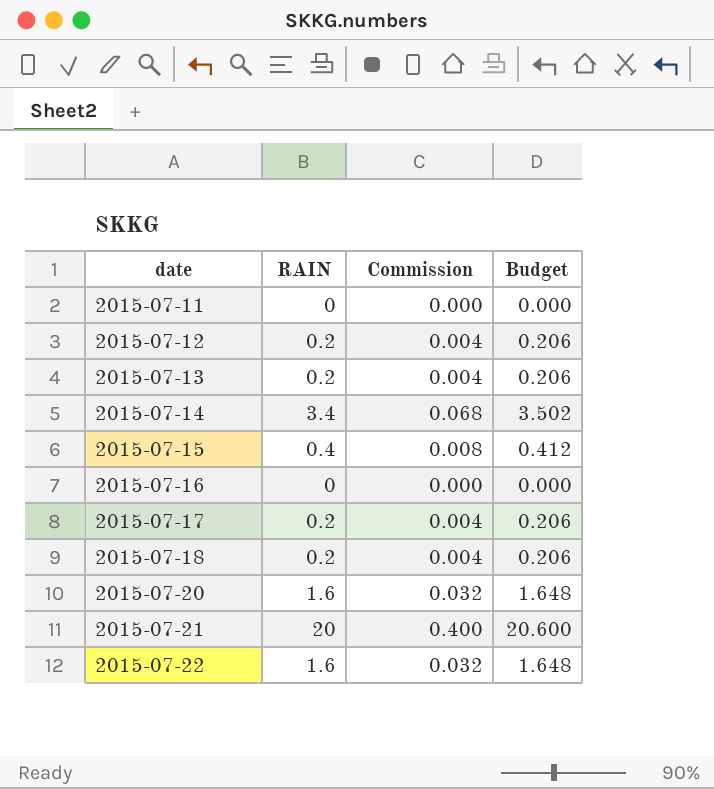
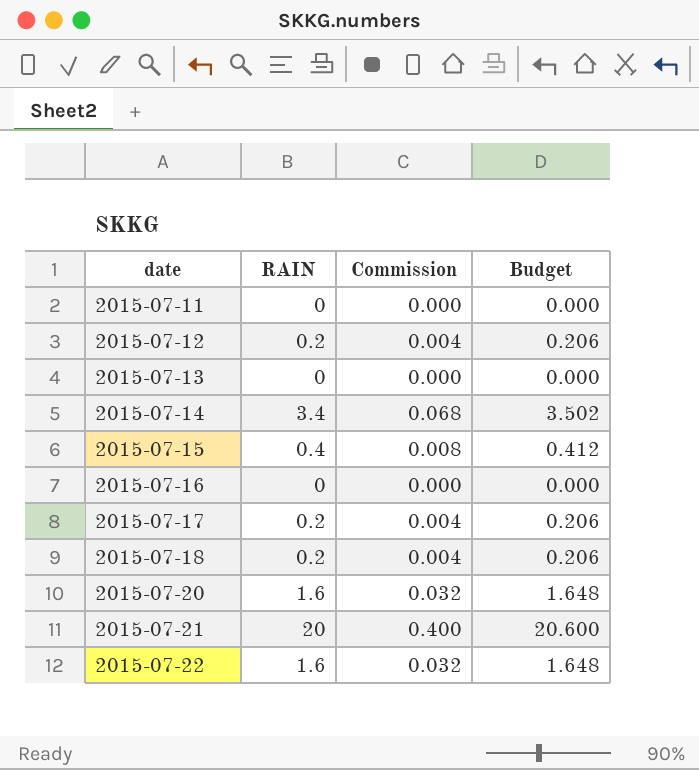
2015-07-13 | RAIN: 0.2 -> 0
2015-07-13 | Commission: 0.004 -> 0.000
2015-07-13 | Budget: 0.206 -> 0.000

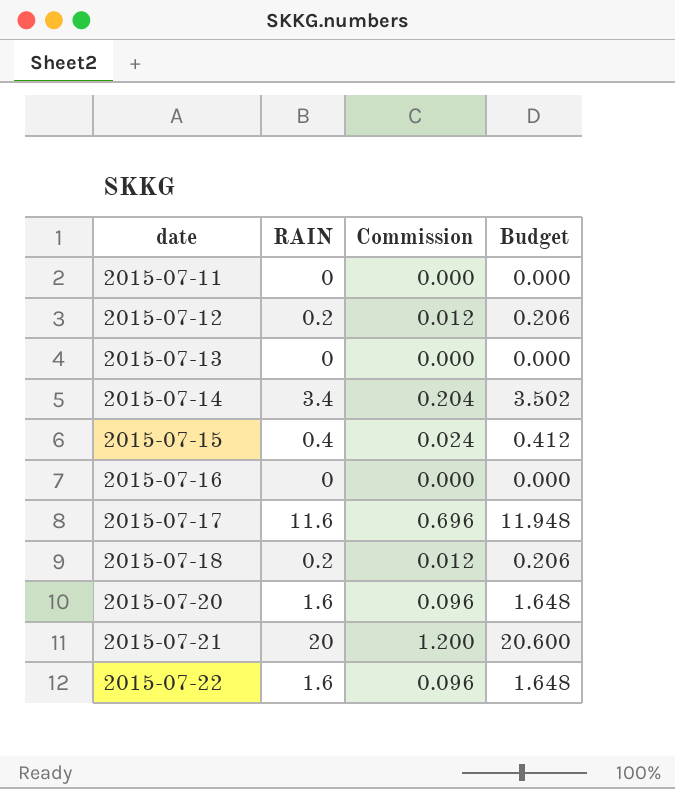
column Commission | formula: [RAIN] * 0.02 -> [RAIN] * 0.06
2015-07-17 | RAIN: 0.2 -> 11.6
2015-07-17 | Budget: 0.206 -> 11.948

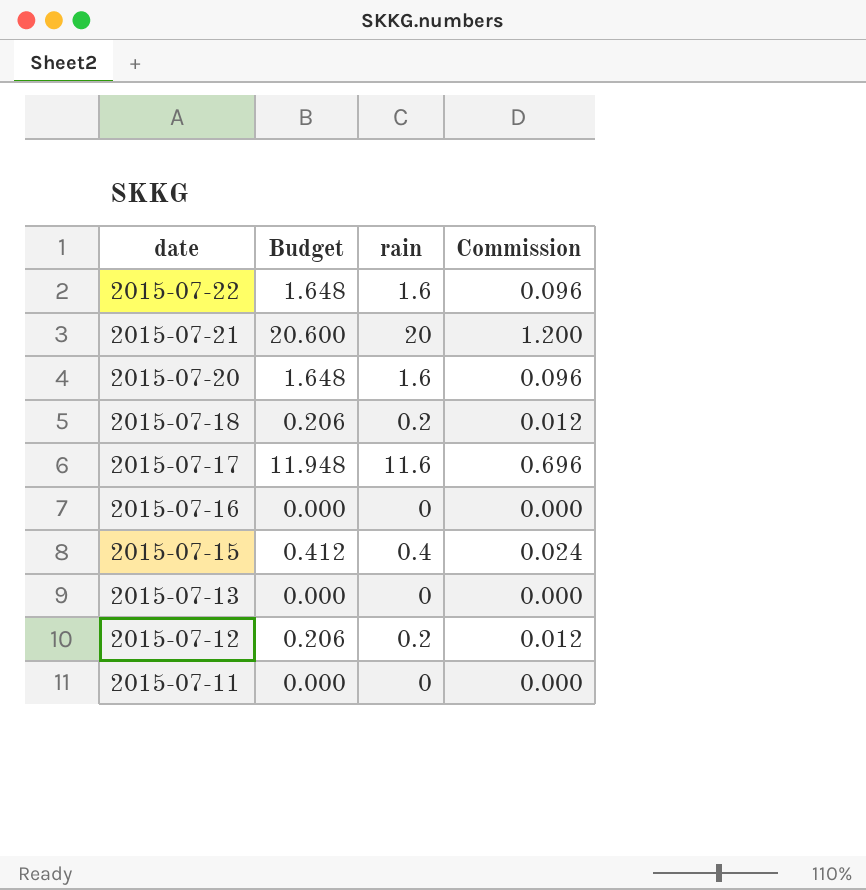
row order: date ascending -> date descending
column Budget | position: 4 -> 2
column name: RAIN -> rain
row 2015-07-14: 3.4 | 0.204 | 3.502 -> none

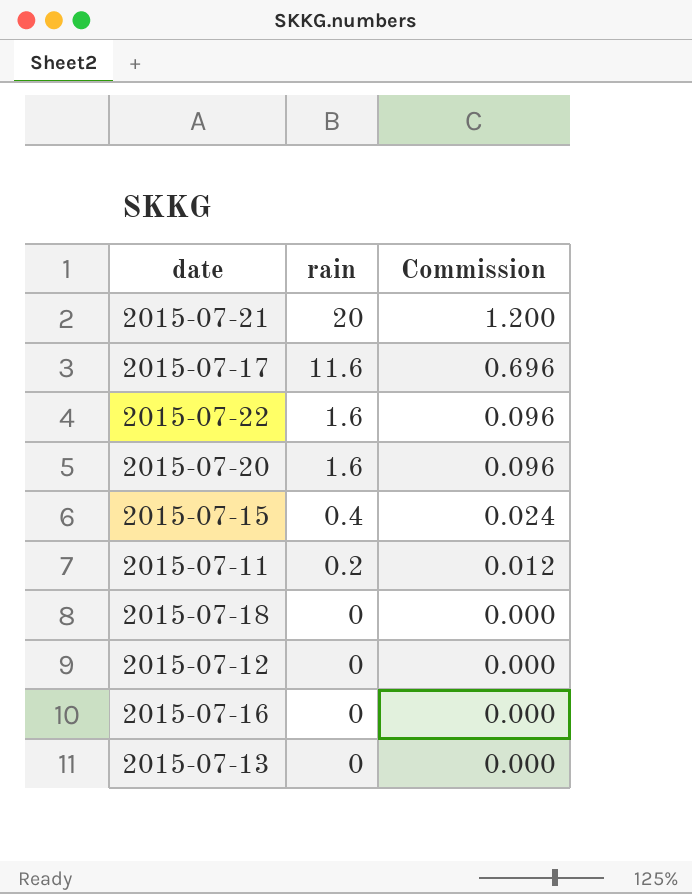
row order: date descending -> rain descending
column Budget | formula: [rain] * 1.03 -> none
2015-07-11 | rain: 0 -> 0.2
2015-07-11 | Commission: 0.000 -> 0.012
2015-07-18 | rain: 0.2 -> 0
2015-07-18 | Commission: 0.012 -> 0.000
2015-07-12 | rain: 0.2 -> 0
2015-07-12 | Commission: 0.012 -> 0.000

